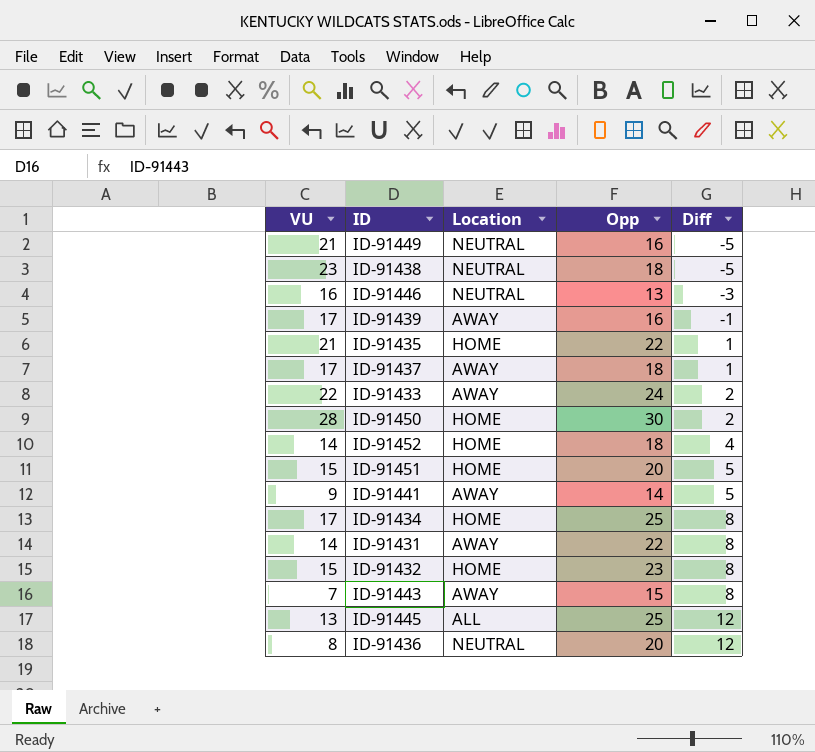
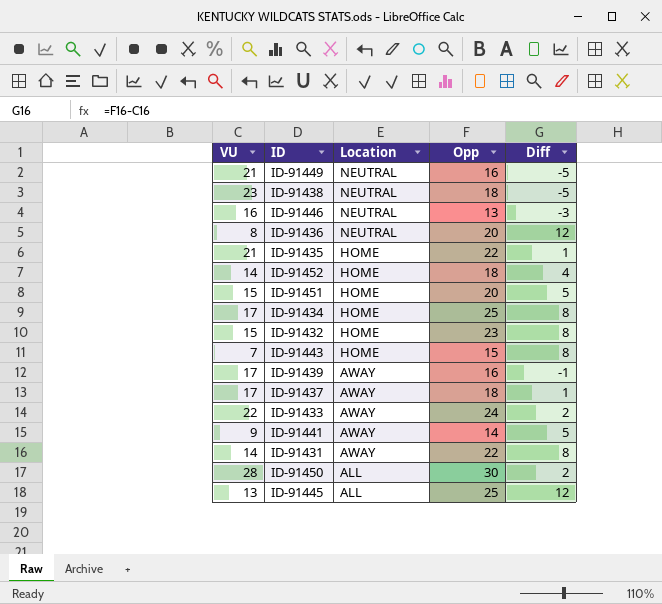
row order: Diff ascending -> Location descending
ID-91443 | Location: AWAY -> HOME
ID-91450 | Location: HOME -> ALL

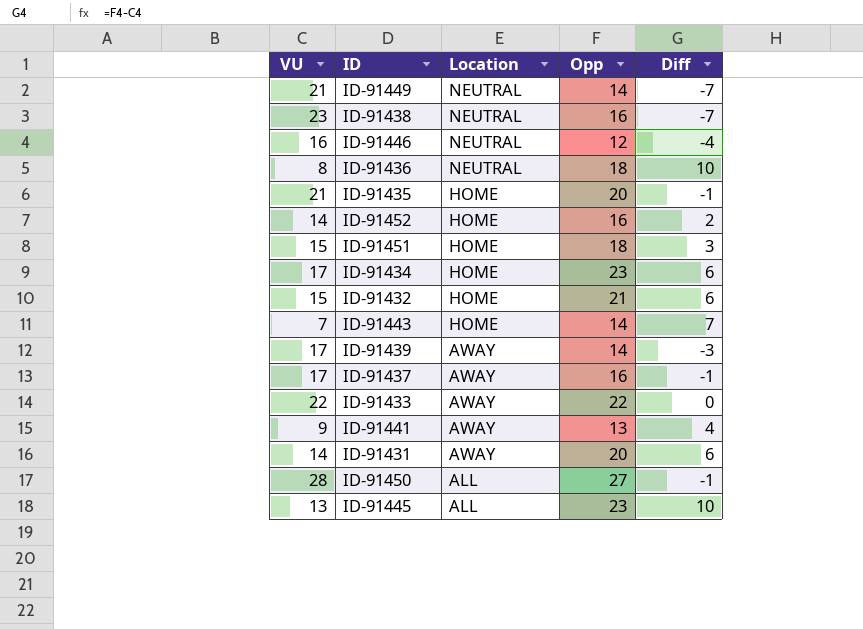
ID-91449 | Opp: 16 -> 14
ID-91449 | Diff: -5 -> -7
ID-91438 | Opp: 18 -> 16
ID-91438 | Diff: -5 -> -7
ID-91446 | Opp: 13 -> 12
ID-91446 | Diff: -3 -> -4
ID-91436 | Opp: 20 -> 18
ID-91436 | Diff: 12 -> 10
ID-91435 | Opp: 22 -> 20
ID-91435 | Diff: 1 -> -1
ID-91452 | Opp: 18 -> 16
ID-91452 | Diff: 4 -> 2
ID-91451 | Opp: 20 -> 18
ID-91451 | Diff: 5 -> 3
ID-91434 | Opp: 25 -> 23
ID-91434 | Diff: 8 -> 6
ID-91432 | Opp: 23 -> 21
ID-91432 | Diff: 8 -> 6
ID-91443 | Opp: 15 -> 14
ID-91443 | Diff: 8 -> 7
ID-91439 | Opp: 16 -> 14
ID-91439 | Diff: -1 -> -3
ID-91437 | Opp: 18 -> 16
ID-91437 | Diff: 1 -> -1
ID-91433 | Opp: 24 -> 22
ID-91433 | Diff: 2 -> 0
ID-91441 | Opp: 14 -> 13
ID-91441 | Diff: 5 -> 4
ID-91431 | Opp: 22 -> 20
ID-91431 | Diff: 8 -> 6
ID-91450 | Opp: 30 -> 27
ID-91450 | Diff: 2 -> -1
ID-91445 | Opp: 25 -> 23
ID-91445 | Diff: 12 -> 10

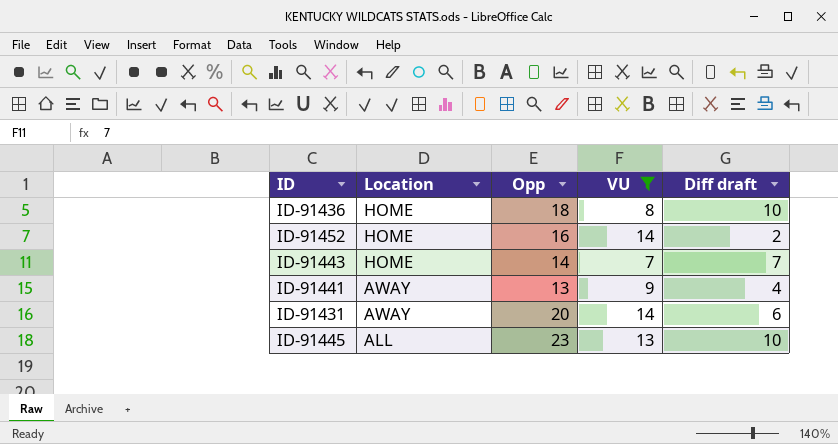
filter: none -> VU <= 14
column VU | position: 1 -> 4
column name: Diff -> Diff draft
ID-91436 | Location: NEUTRAL -> HOME

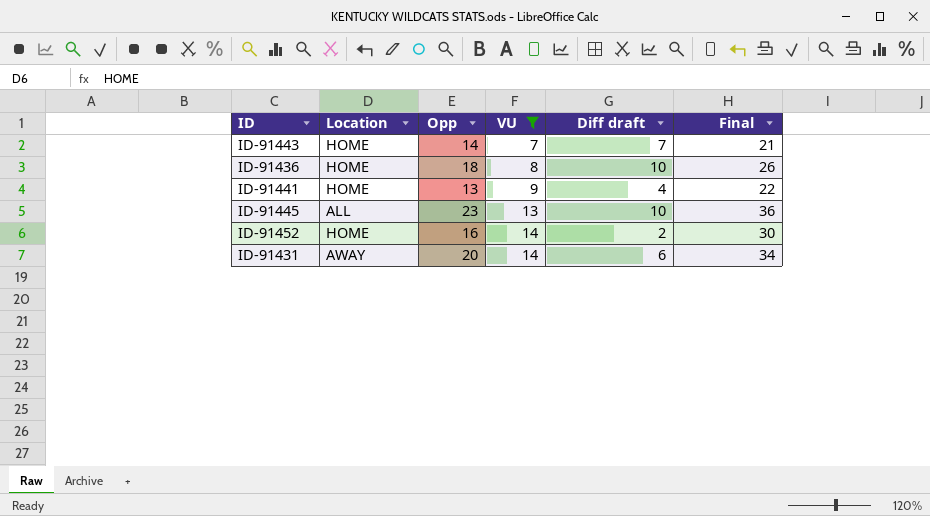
row order: Location descending -> VU ascending
column Final | formula: none -> [Opp] + [VU]
ID-91441 | Location: AWAY -> HOME

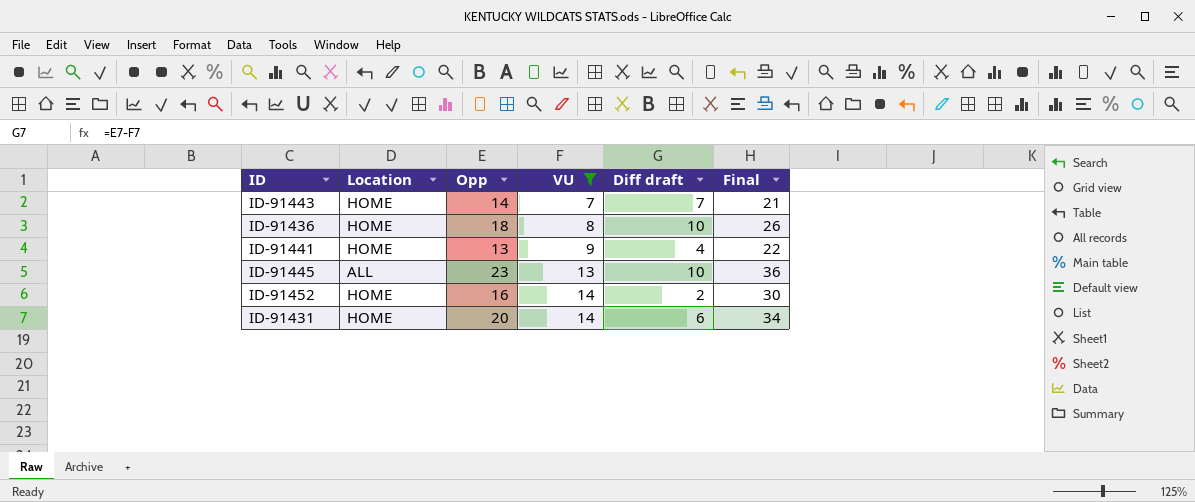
ID-91431 | Location: AWAY -> HOME

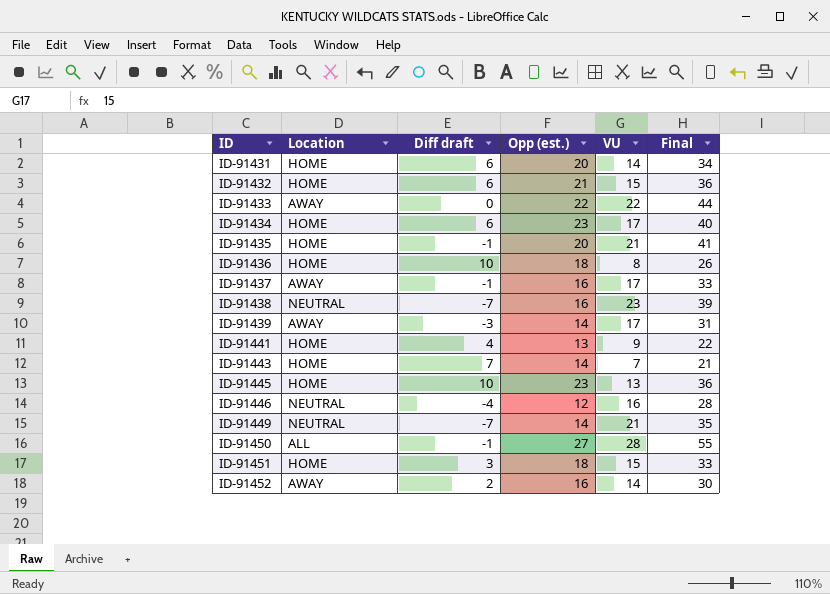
filter: VU <= 14 -> none
row order: VU ascending -> ID ascending
column Diff draft | position: 5 -> 3
column name: Opp -> Opp (est.)
ID-91445 | Location: ALL -> HOME
ID-91452 | Location: HOME -> AWAY

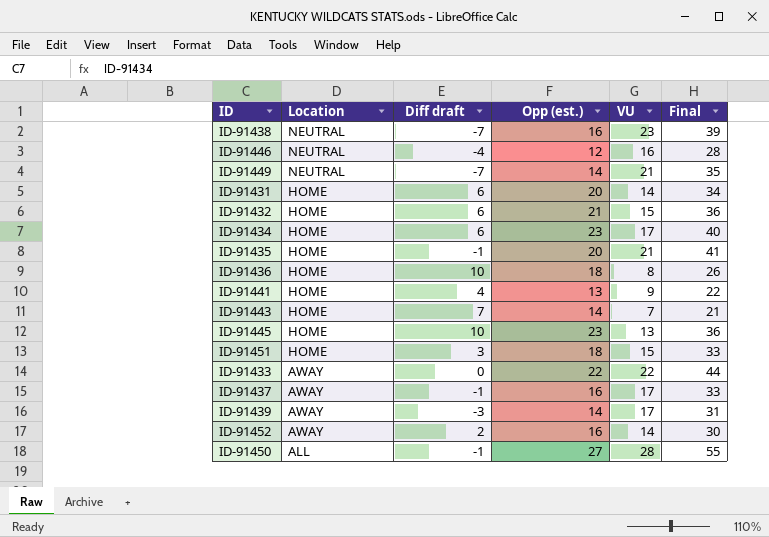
row order: ID ascending -> Location descending

